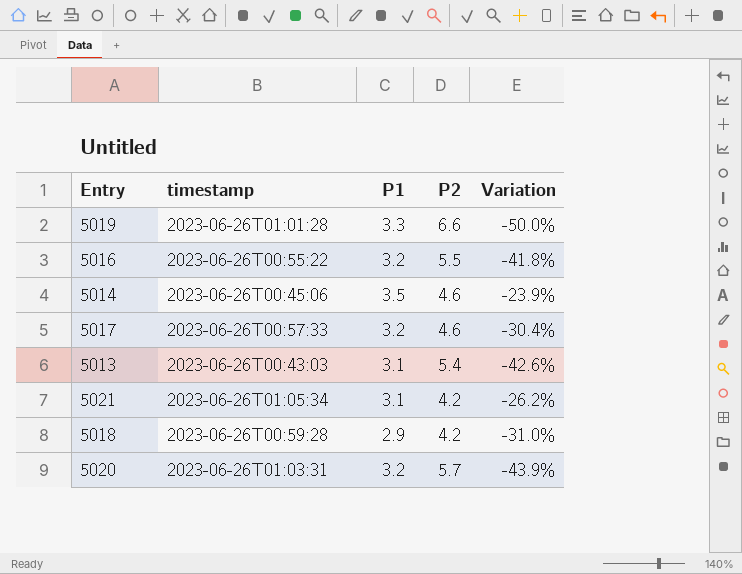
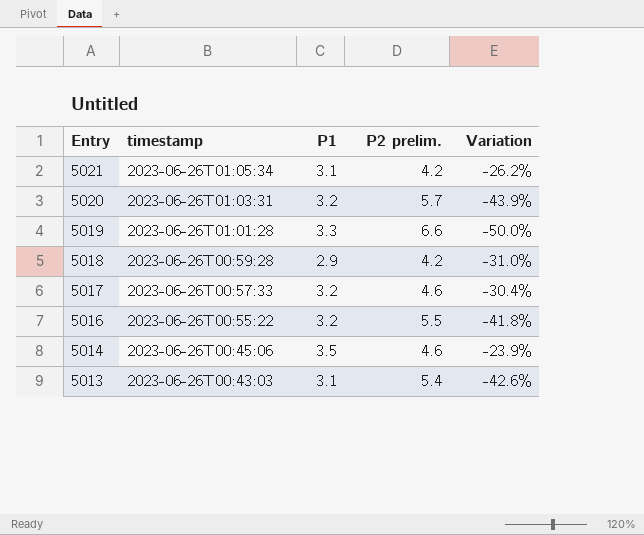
row order: none -> Entry descending
column name: P2 -> P2 prelim.

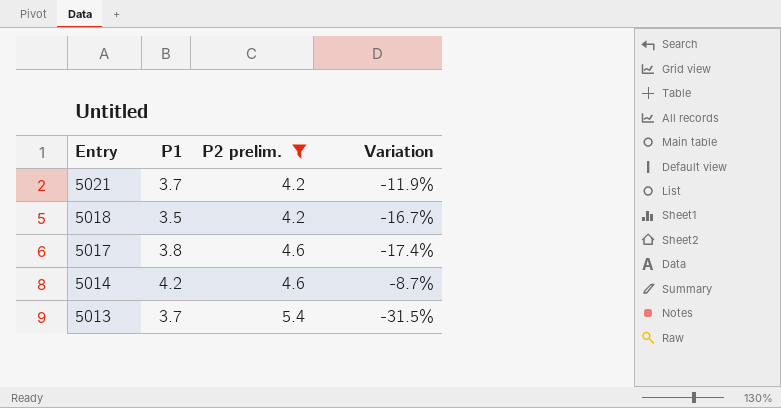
filter: none -> P2 prelim. <= 5.4
column timestamp | position: 2 -> none
5021 | P1: 3.1 -> 3.7
5021 | Variation: -26.2% -> -11.9%
5018 | P1: 2.9 -> 3.5
5018 | Variation: -31.0% -> -16.7%
5017 | P1: 3.2 -> 3.8
5017 | Variation: -30.4% -> -17.4%
5014 | P1: 3.5 -> 4.2
5014 | Variation: -23.9% -> -8.7%
5013 | P1: 3.1 -> 3.7
5013 | Variation: -42.6% -> -31.5%

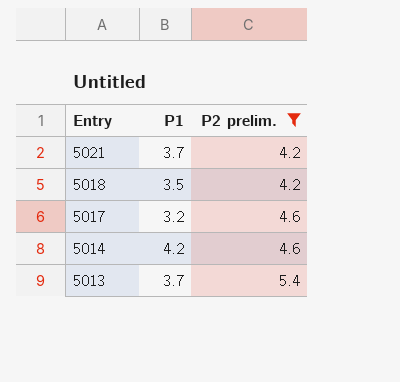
column Variation | formula: ([P1] - [P2 prelim.]) / [P2 prelim.] -> none
5017 | P1: 3.8 -> 3.2

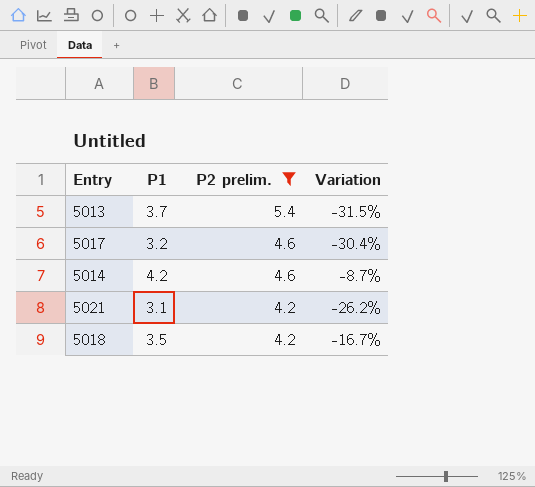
row order: Entry descending -> P2 prelim. descending
column Variation | formula: none -> ([P1] - [P2 prelim.]) / [P2 prelim.]
5021 | P1: 3.7 -> 3.1

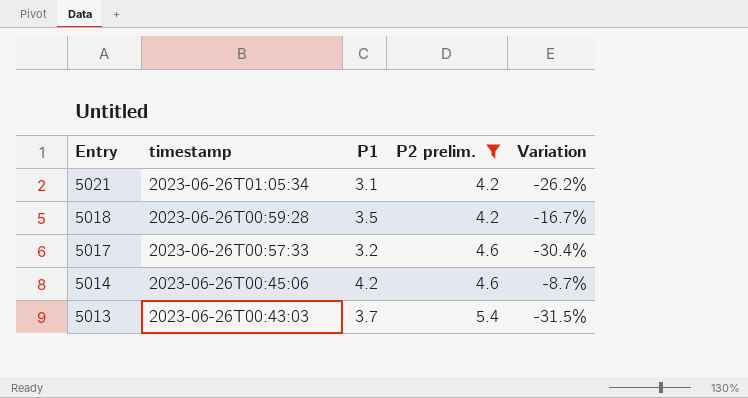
row order: P2 prelim. descending -> Entry descending
column timestamp | position: none -> 2

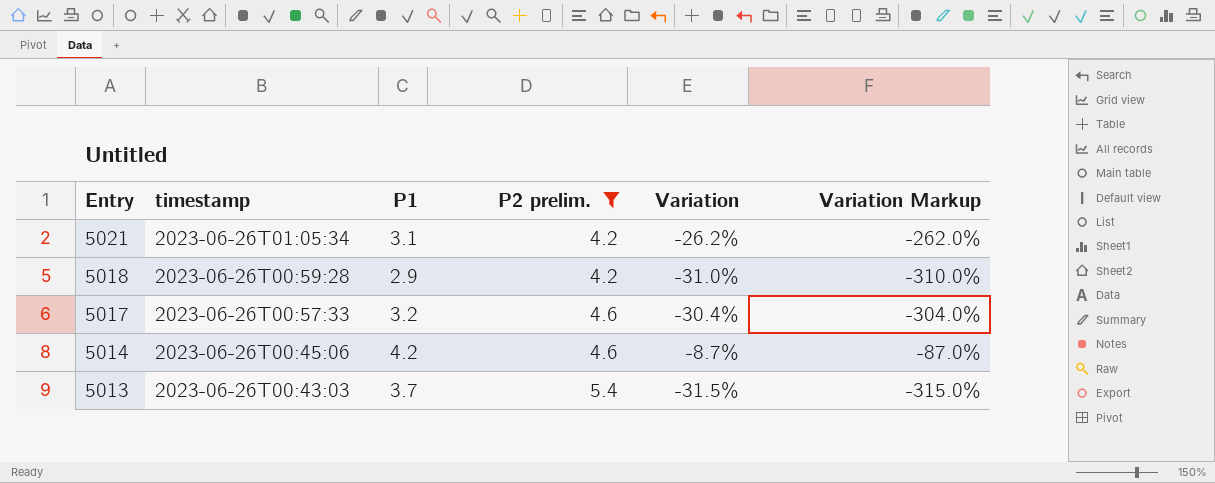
column Variation Markup | formula: none -> [Variation] * 10
5018 | P1: 3.5 -> 2.9
5018 | Variation: -16.7% -> -31.0%

